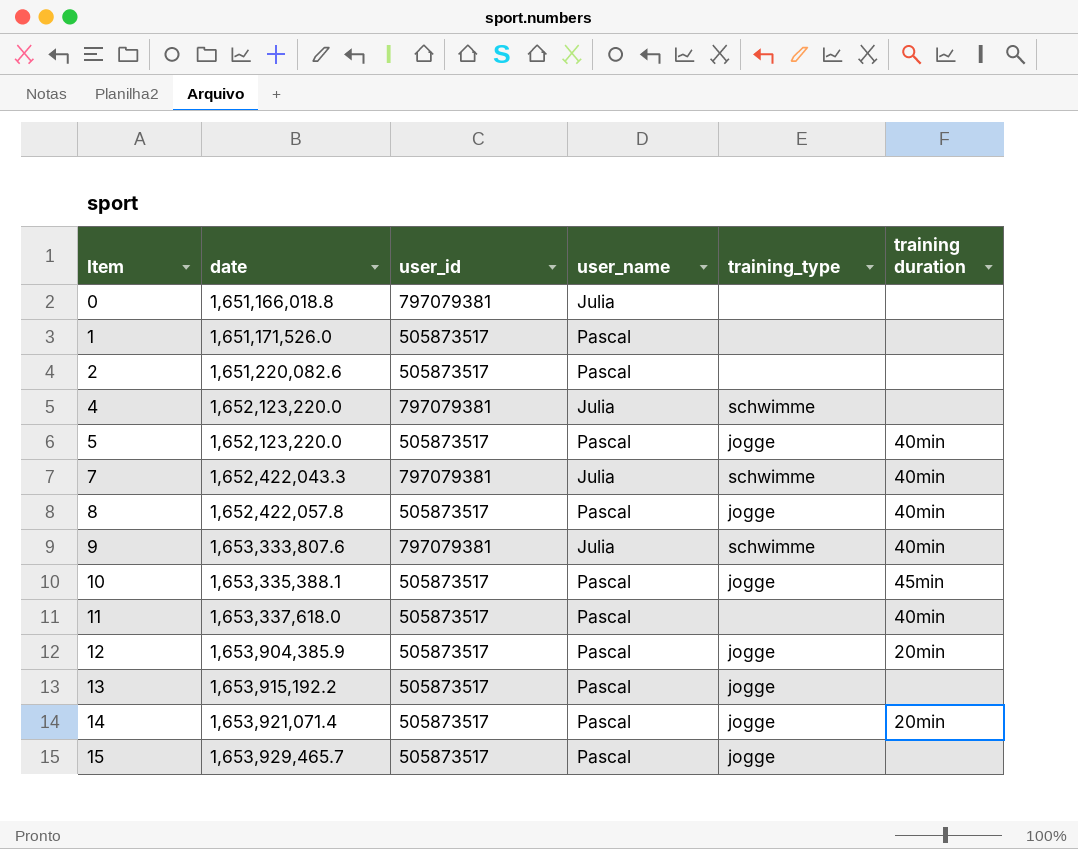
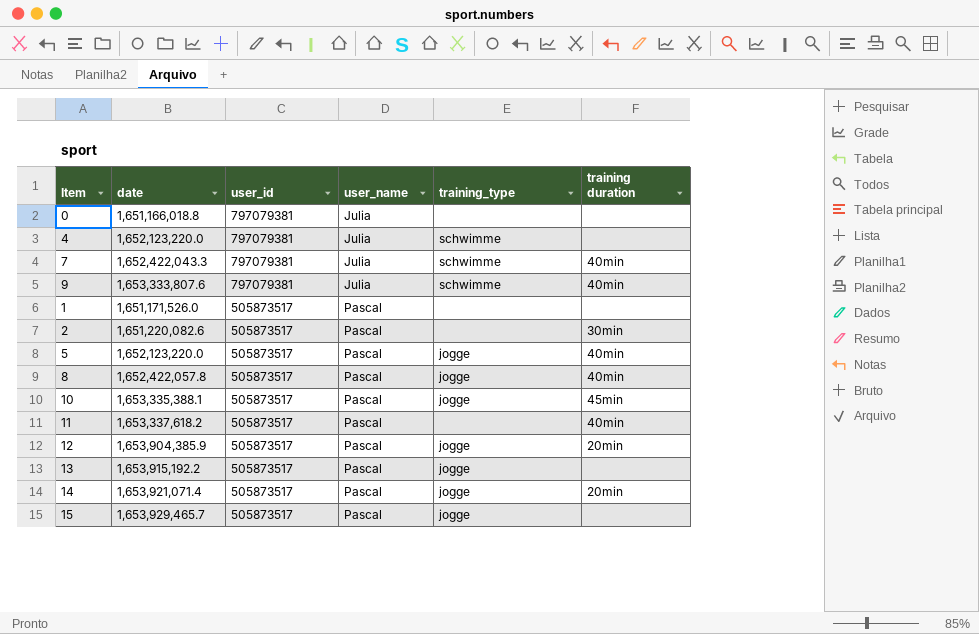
row order: Item ascending -> user_id descending
2 | training duration: none -> 30min
11 | date: 1,653,337,618.0 -> 1,653,337,618.2

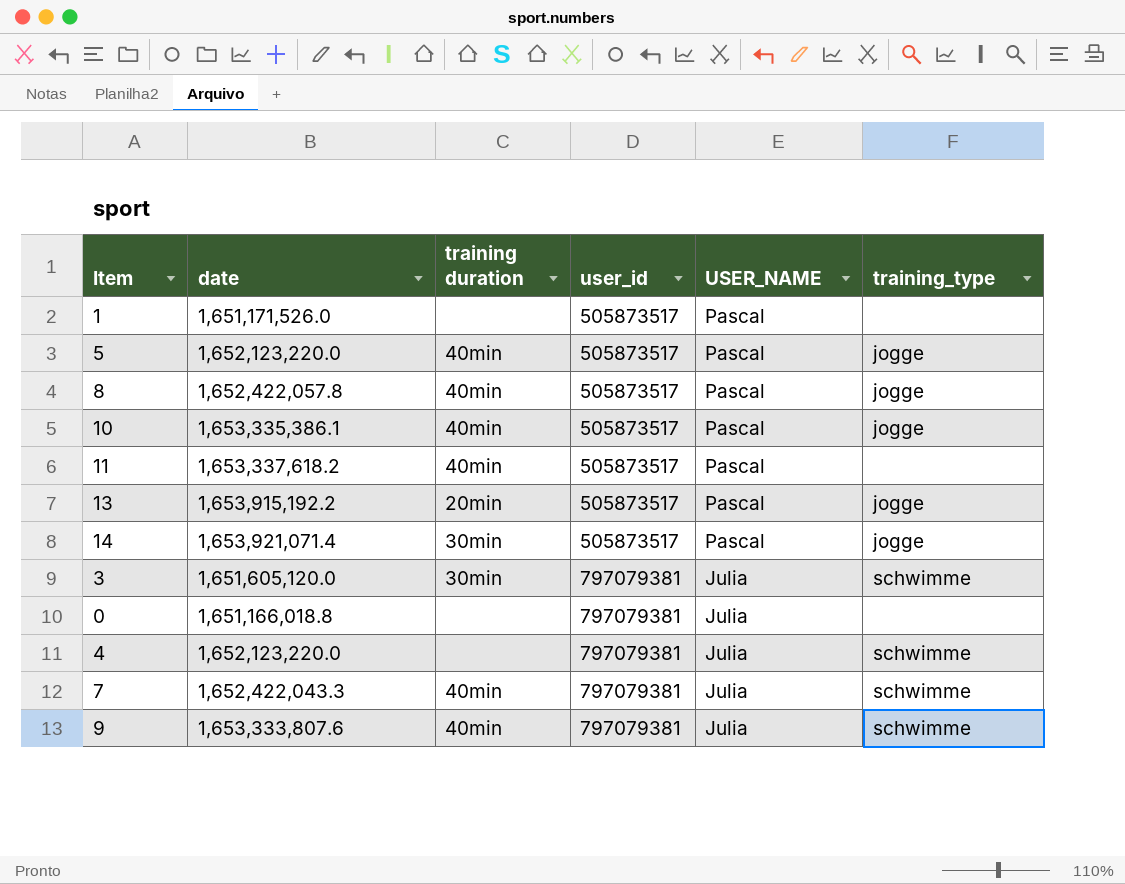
row order: user_id descending -> user_id ascending
column training duration | position: 6 -> 3
column name: user_name -> USER_NAME
row 2: 1,651,220,082.6 | 505873517 | Pascal | none | 30min -> none
row 12: 1,653,904,385.9 | 505873517 | Pascal | jogge | 20min -> none
row 15: 1,653,929,465.7 | 505873517 | Pascal | jogge | none -> none
10 | date: 1,653,335,388.1 -> 1,653,335,386.1
10 | training duration: 45min -> 40min
13 | training duration: none -> 20min
14 | training duration: 20min -> 30min
row 3: none -> 1,651,605,120.0 | 30min | 797079381 | Julia | schwimme

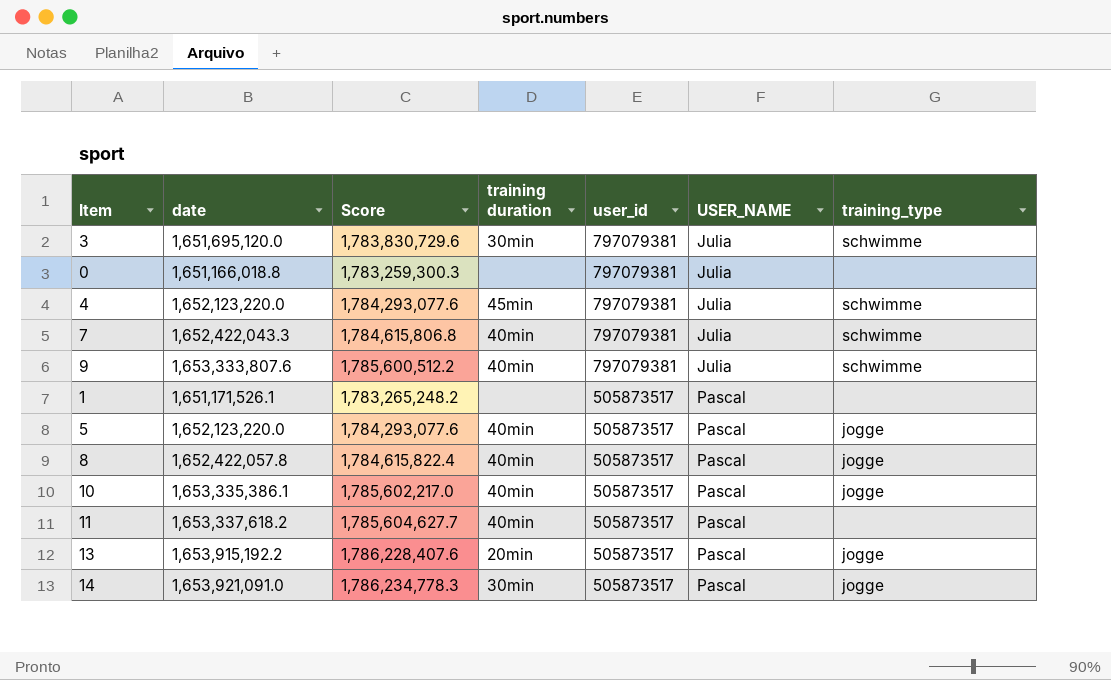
row order: user_id ascending -> user_id descending
column Score | formula: none -> [date] * 1.08
3 | date: 1,651,605,120.0 -> 1,651,695,120.0
4 | training duration: none -> 45min
1 | date: 1,651,171,526.0 -> 1,651,171,526.1
14 | date: 1,653,921,071.4 -> 1,653,921,091.0

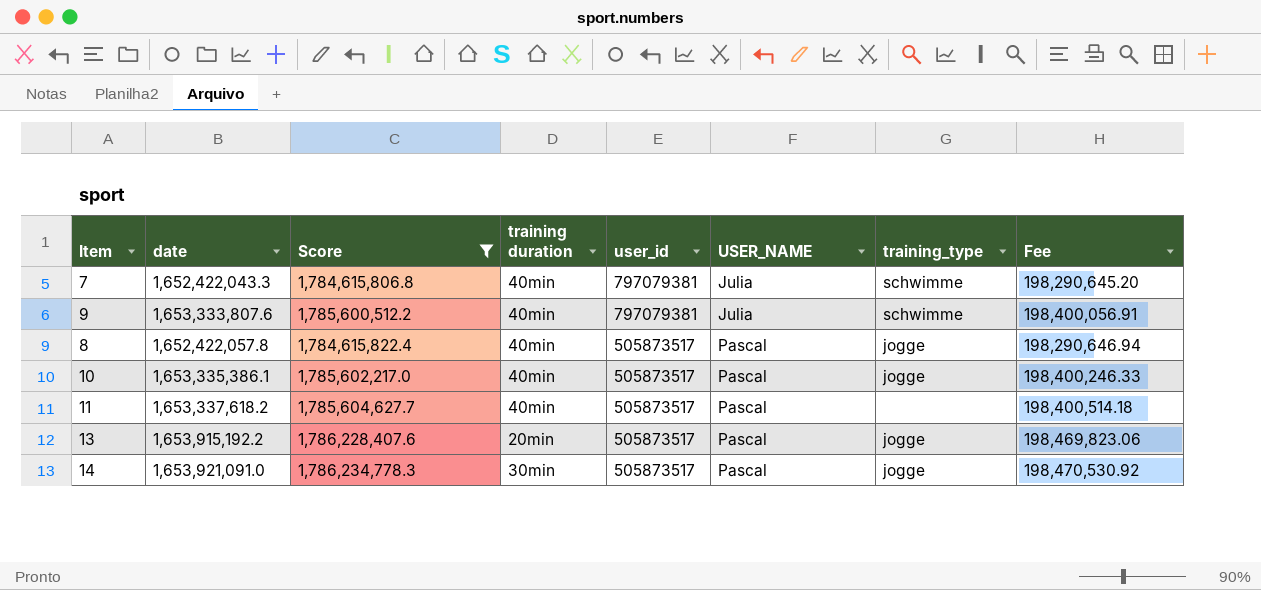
filter: none -> Score >= 1,784,615,806.8
column Fee | formula: none -> [date] * 0.12

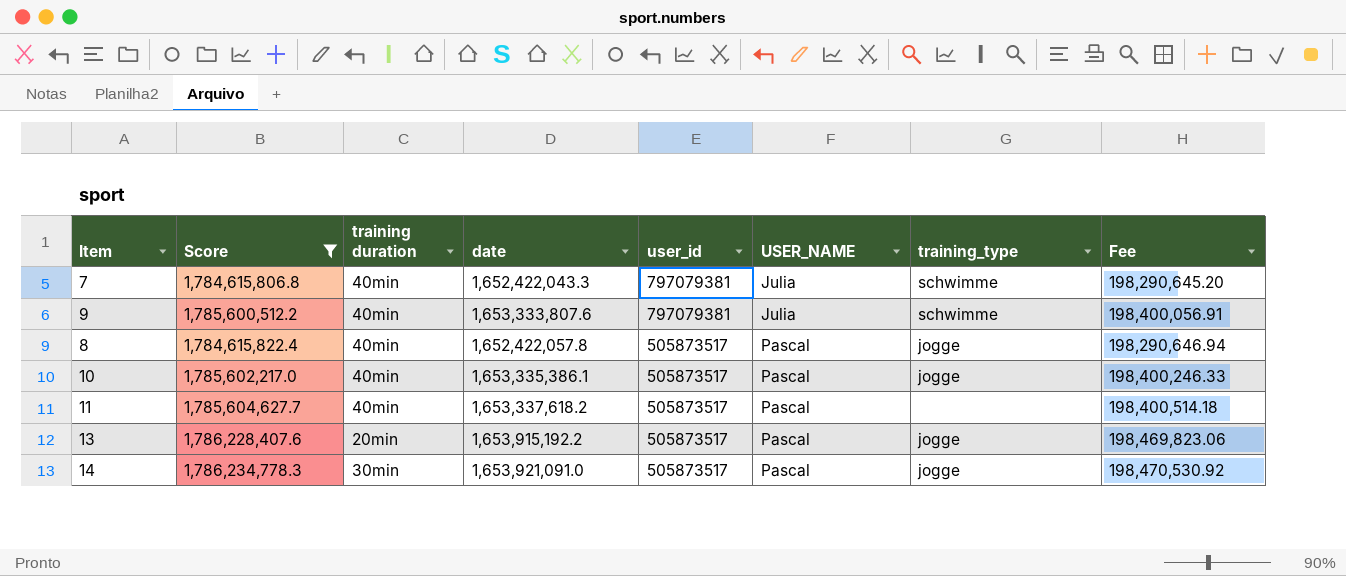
column date | position: 2 -> 4

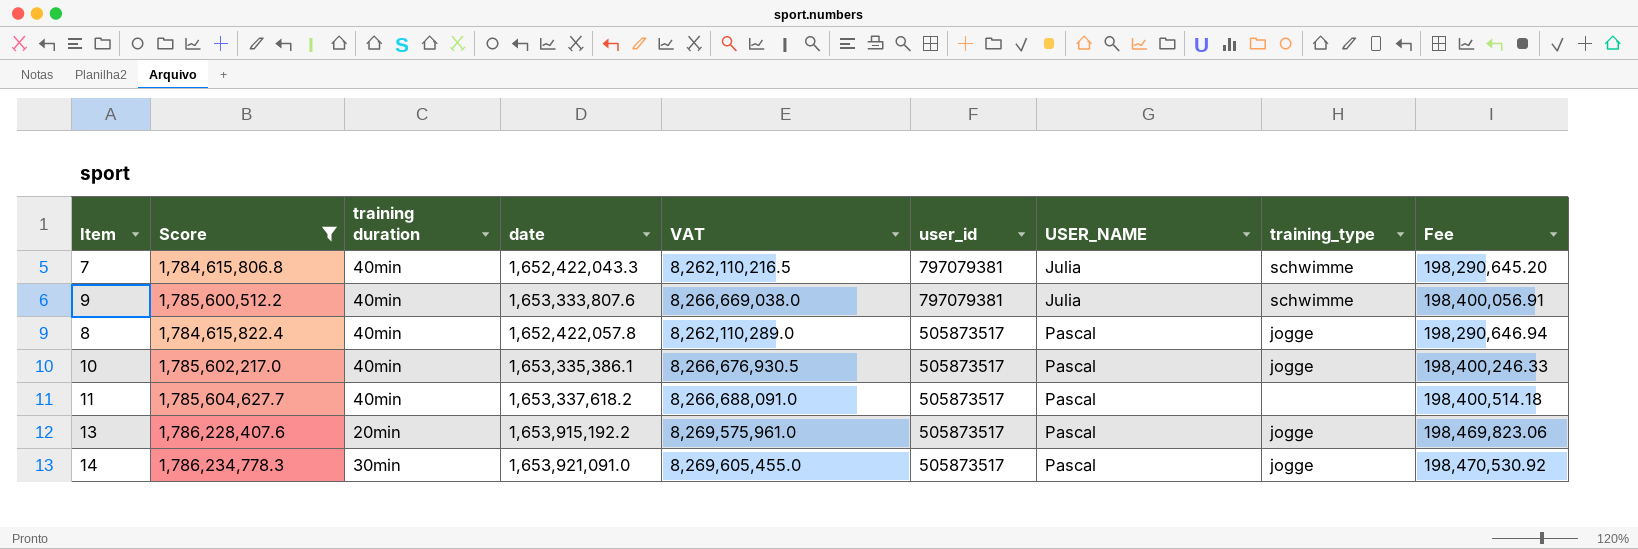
column VAT | formula: none -> [date] * 5

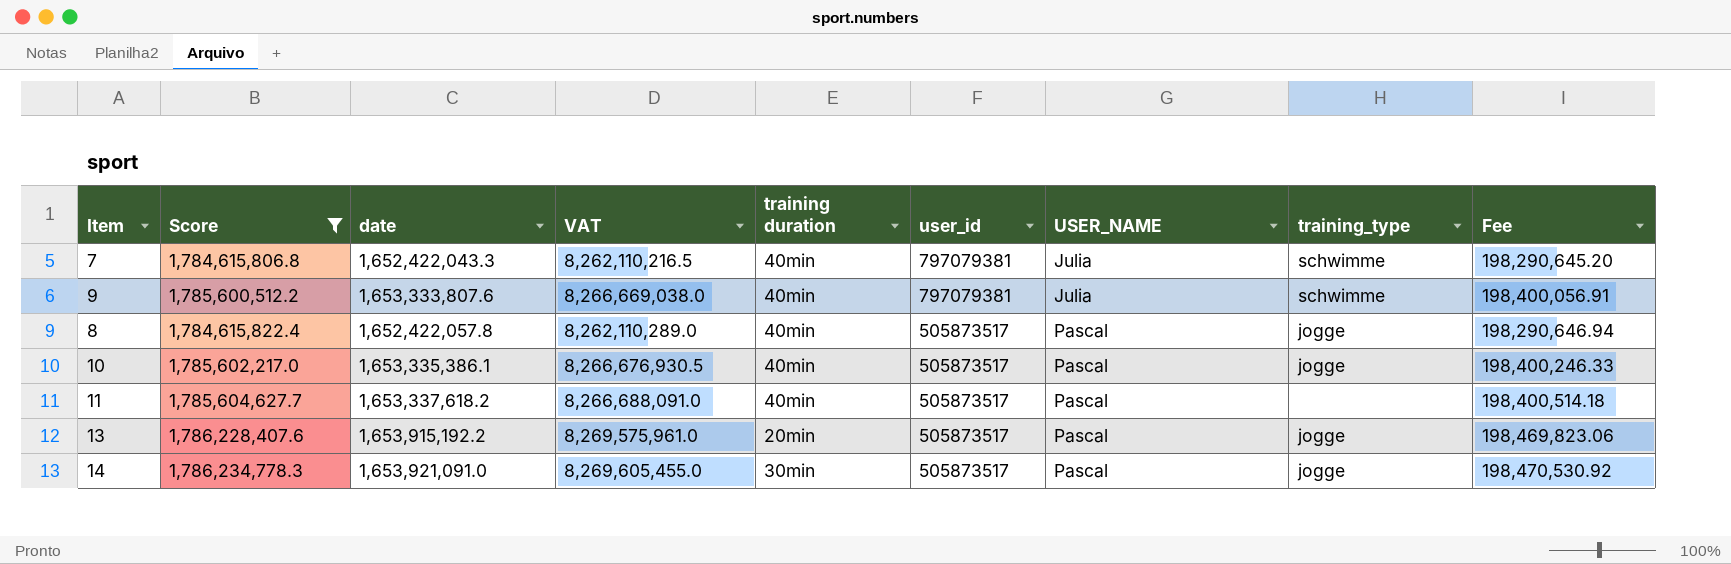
column training duration | position: 3 -> 5

